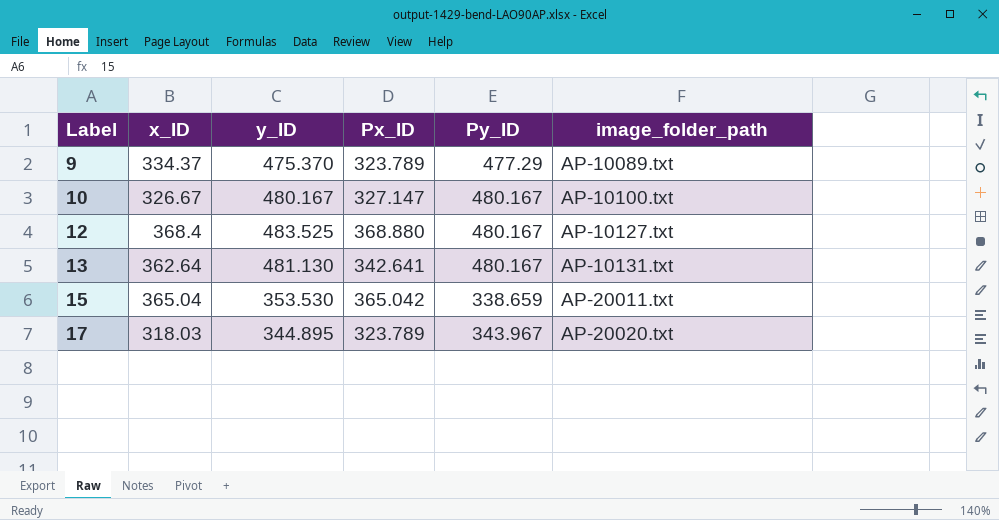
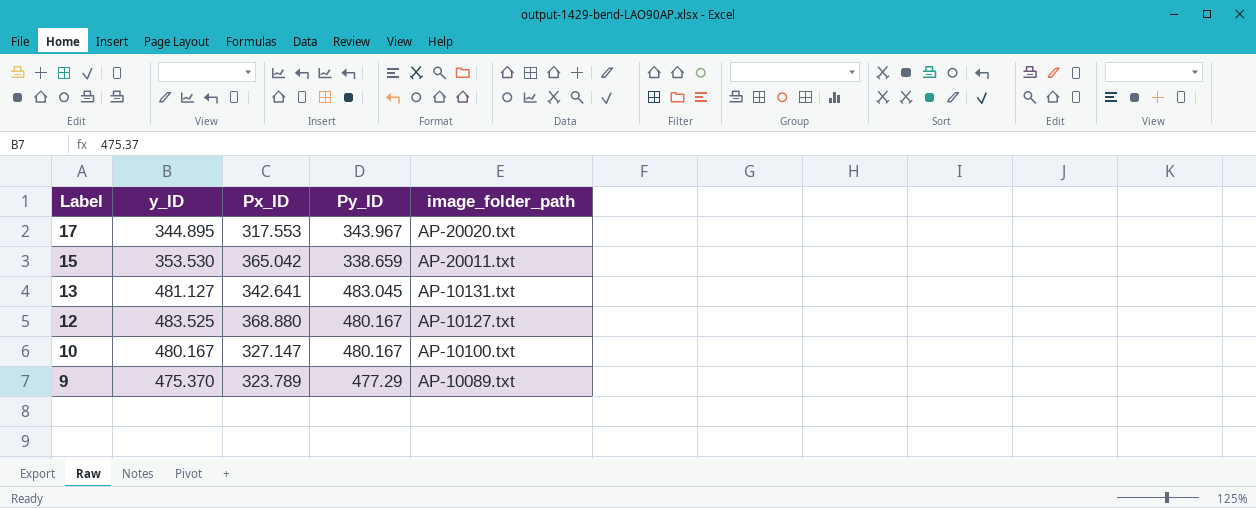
row order: Label ascending -> Label descending
column x_ID | position: 2 -> none
17 | Px_ID: 323.789 -> 317.553
13 | y_ID: 481.130 -> 481.127
13 | Py_ID: 480.167 -> 483.045

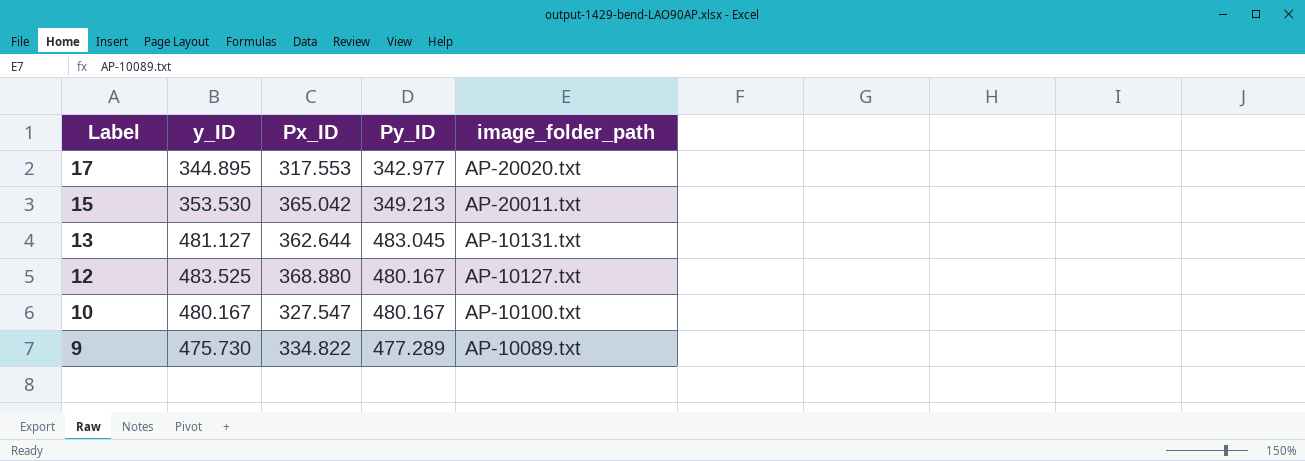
17 | Py_ID: 343.967 -> 342.977
15 | Py_ID: 338.659 -> 349.213
13 | Px_ID: 342.641 -> 362.644
10 | Px_ID: 327.147 -> 327.547
9 | y_ID: 475.370 -> 475.730
9 | Px_ID: 323.789 -> 334.822
9 | Py_ID: 477.29 -> 477.289

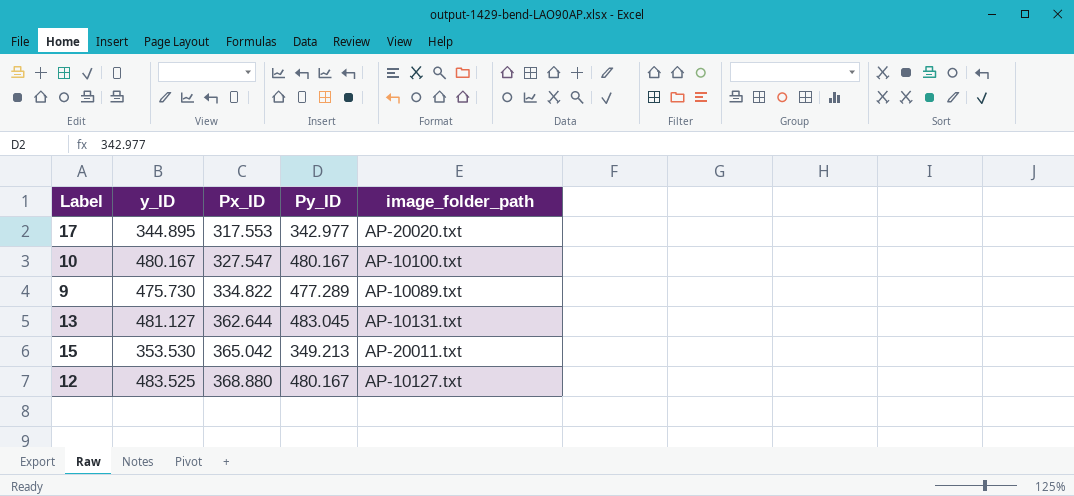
row order: Label descending -> Px_ID ascending

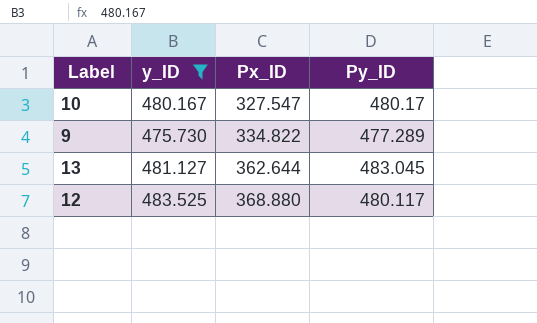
filter: none -> y_ID >= 475.730
column image_folder_path | position: 5 -> none
10 | Py_ID: 480.167 -> 480.17
12 | Py_ID: 480.167 -> 480.117

